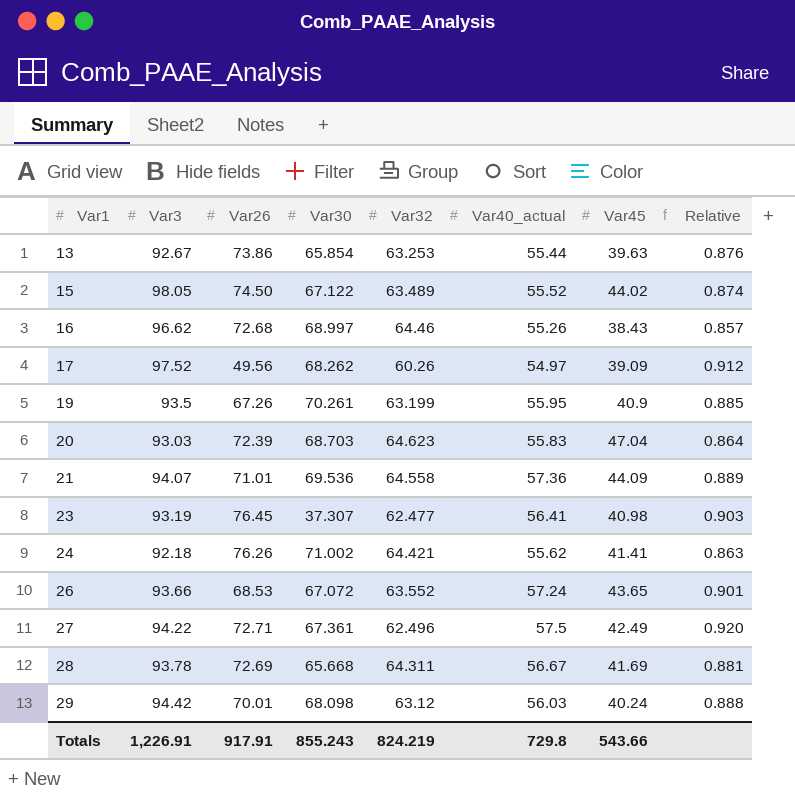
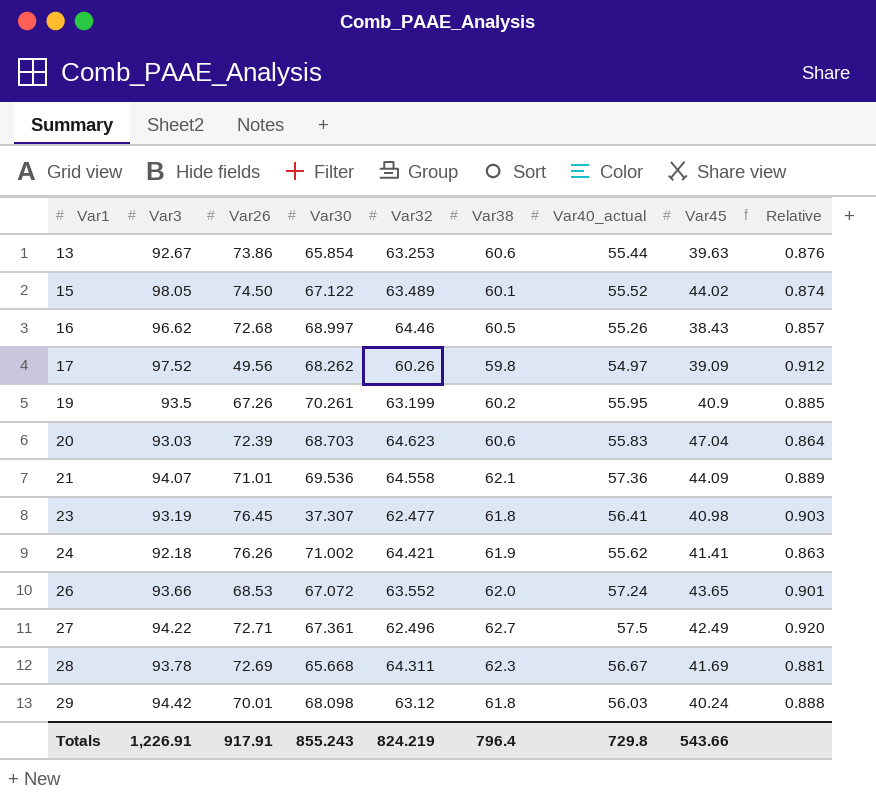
column Var38 | position: none -> 6

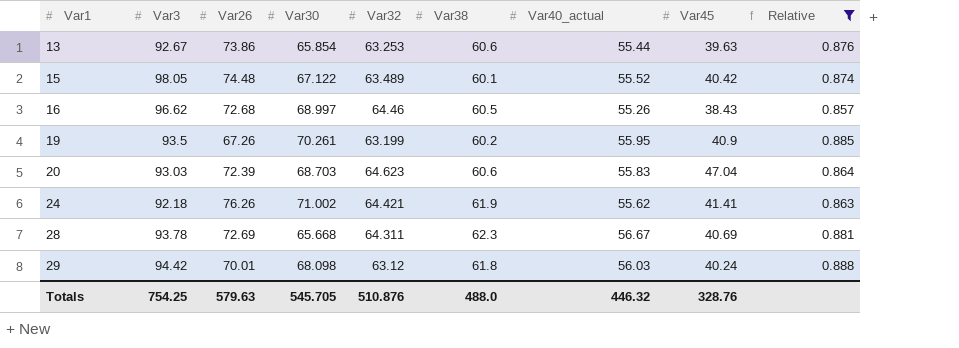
filter: none -> Relative <= 0.888
15 | Var26: 74.50 -> 74.48
15 | Var45: 44.02 -> 40.42
28 | Var45: 41.69 -> 40.69
Totals | Var3: 1,226.91 -> 754.25
Totals | Var26: 917.91 -> 579.63
Totals | Var30: 855.243 -> 545.705
Totals | Var32: 824.219 -> 510.876
Totals | Var38: 796.4 -> 488.0
Totals | Var40_actual: 729.8 -> 446.32
Totals | Var45: 543.66 -> 328.76

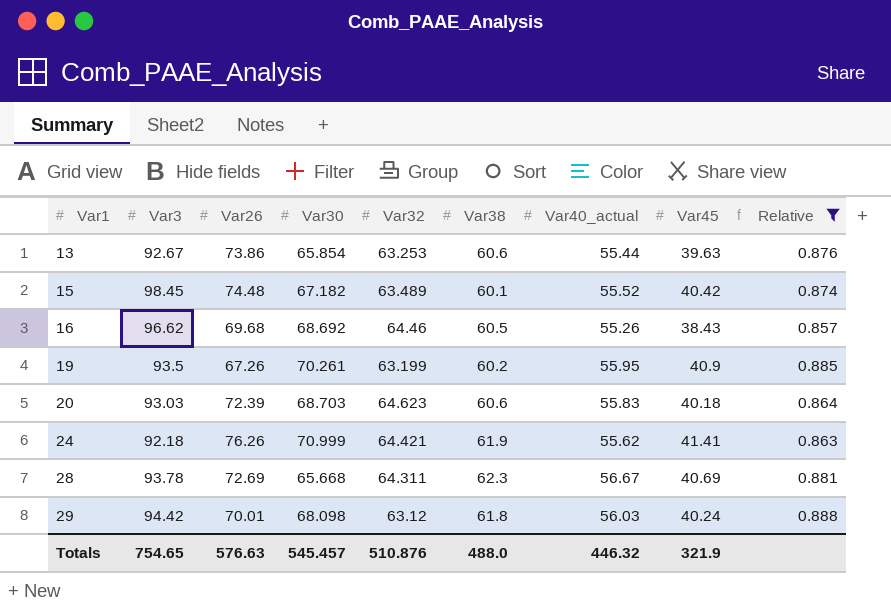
15 | Var3: 98.05 -> 98.45
15 | Var30: 67.122 -> 67.182
16 | Var26: 72.68 -> 69.68
16 | Var30: 68.997 -> 68.692
20 | Var45: 47.04 -> 40.18
24 | Var30: 71.002 -> 70.999
Totals | Var3: 754.25 -> 754.65
Totals | Var26: 579.63 -> 576.63
Totals | Var30: 545.705 -> 545.457
Totals | Var45: 328.76 -> 321.9

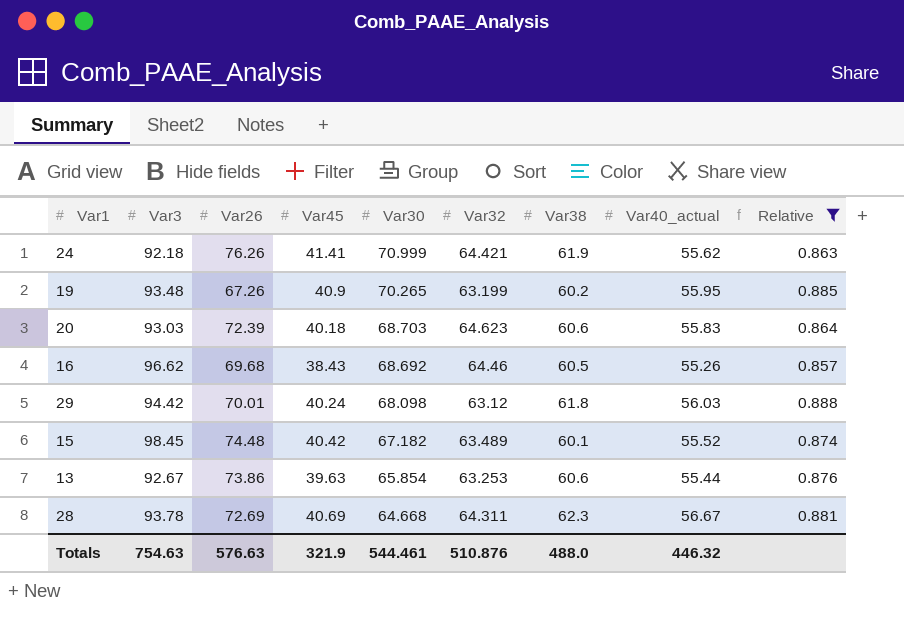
row order: Var1 ascending -> Var30 descending
column Var45 | position: 8 -> 4
19 | Var3: 93.5 -> 93.48
19 | Var30: 70.261 -> 70.265
28 | Var30: 65.668 -> 64.668
Totals | Var3: 754.65 -> 754.63
Totals | Var30: 545.457 -> 544.461

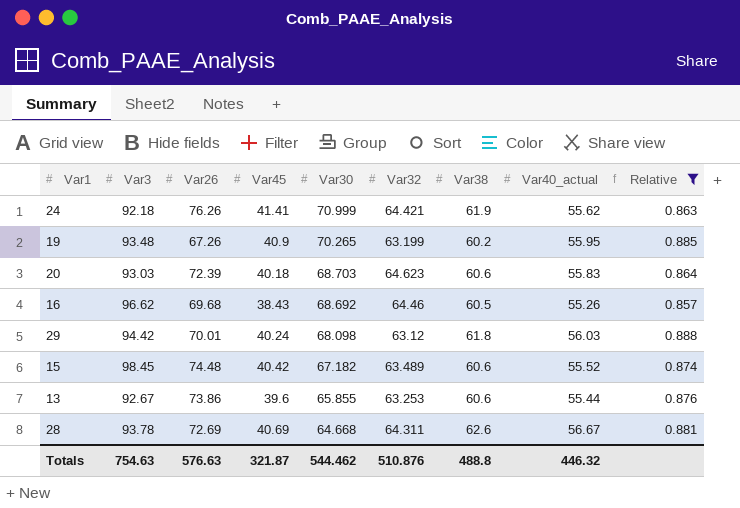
15 | Var38: 60.1 -> 60.6
13 | Var45: 39.63 -> 39.6
13 | Var30: 65.854 -> 65.855
28 | Var38: 62.3 -> 62.6
Totals | Var45: 321.9 -> 321.87
Totals | Var30: 544.461 -> 544.462
Totals | Var38: 488.0 -> 488.8

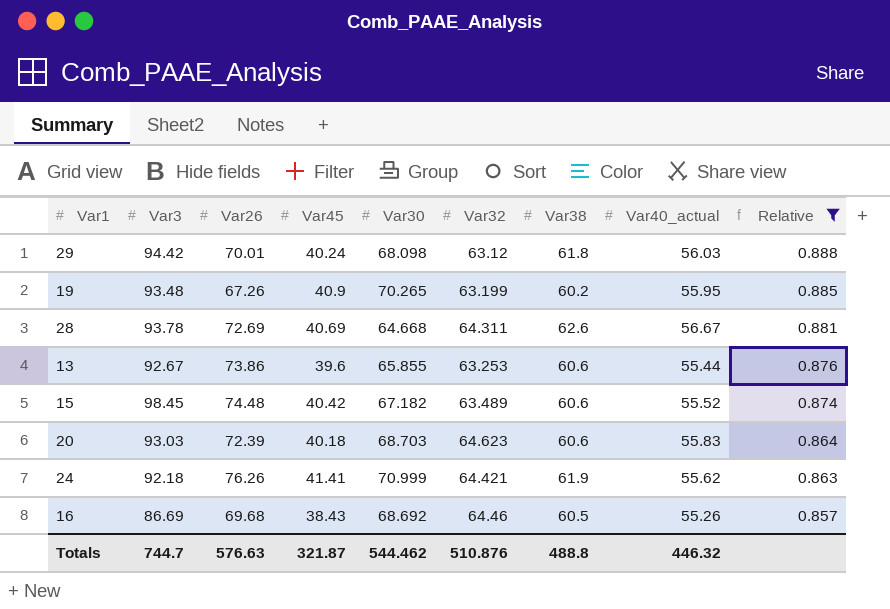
row order: Var30 descending -> Relative descending
16 | Var3: 96.62 -> 86.69
Totals | Var3: 754.63 -> 744.7

